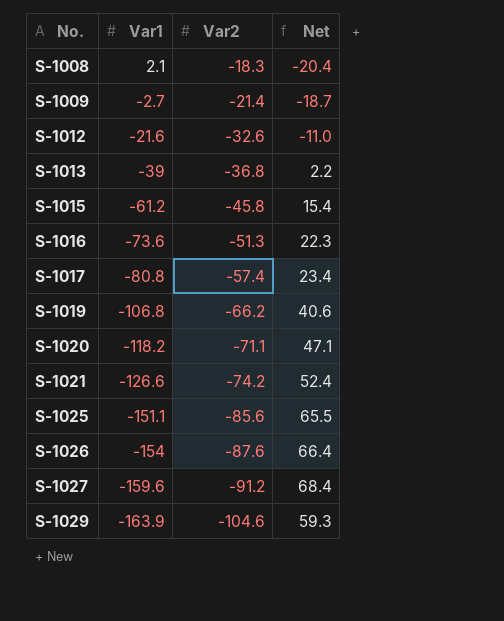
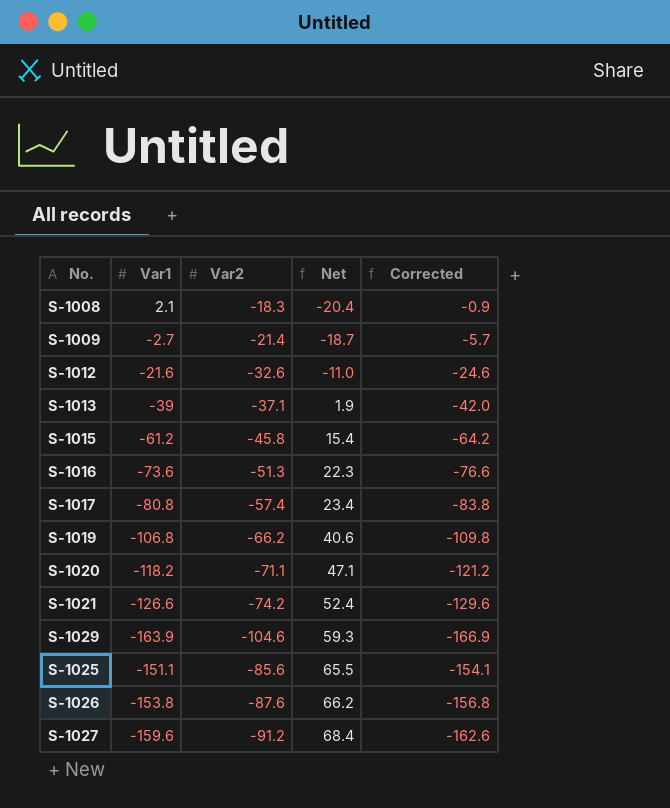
row order: No. ascending -> Net ascending
column Corrected | formula: none -> [Var1] - 3
S-1013 | Var2: -36.8 -> -37.1
S-1013 | Net: 2.2 -> 1.9
S-1026 | Var1: -154 -> -153.8
S-1026 | Net: 66.4 -> 66.2

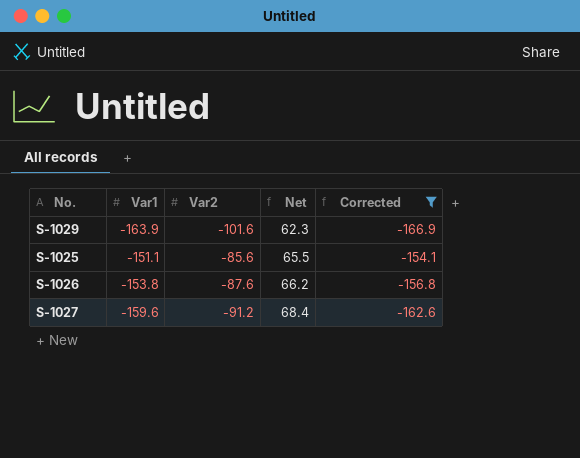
filter: none -> Corrected <= -154.1
S-1029 | Var2: -104.6 -> -101.6
S-1029 | Net: 59.3 -> 62.3

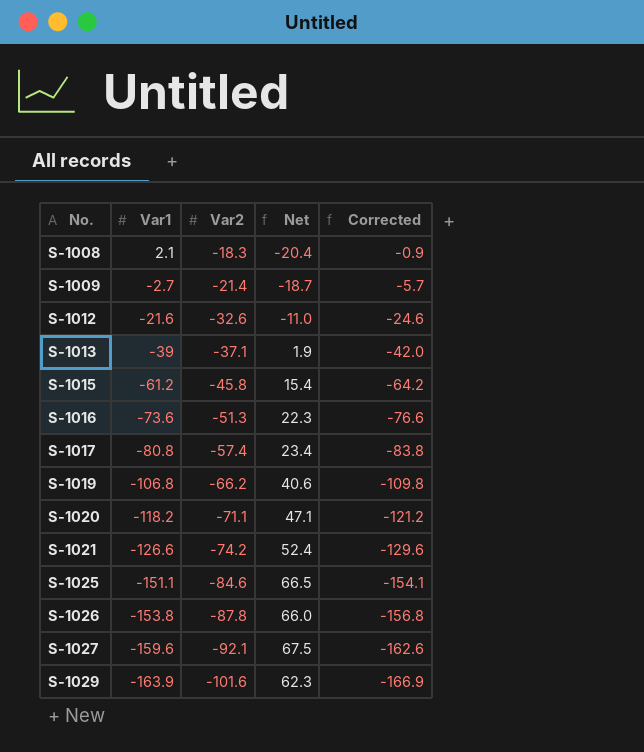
filter: Corrected <= -154.1 -> none
row order: Net ascending -> No. ascending
S-1025 | Var2: -85.6 -> -84.6
S-1025 | Net: 65.5 -> 66.5
S-1026 | Var2: -87.6 -> -87.8
S-1026 | Net: 66.2 -> 66.0
S-1027 | Var2: -91.2 -> -92.1
S-1027 | Net: 68.4 -> 67.5

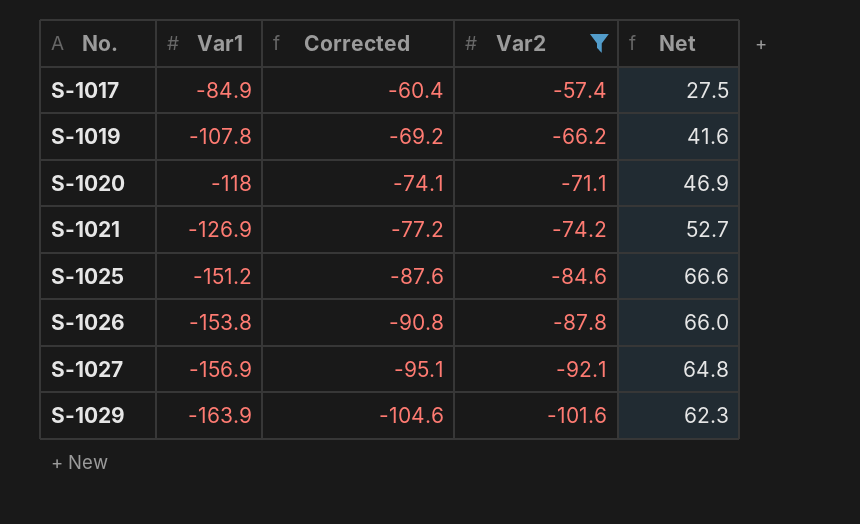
filter: none -> Var2 <= -57.4
column Corrected | formula: [Var1] - 3 -> [Var2] - 3
column Corrected | position: 5 -> 3
S-1017 | Var1: -80.8 -> -84.9
S-1017 | Net: 23.4 -> 27.5
S-1019 | Var1: -106.8 -> -107.8
S-1019 | Net: 40.6 -> 41.6
S-1020 | Var1: -118.2 -> -118
S-1020 | Net: 47.1 -> 46.9
S-1021 | Var1: -126.6 -> -126.9
S-1021 | Net: 52.4 -> 52.7
S-1025 | Var1: -151.1 -> -151.2
S-1025 | Net: 66.5 -> 66.6
S-1027 | Var1: -159.6 -> -156.9
S-1027 | Net: 67.5 -> 64.8

